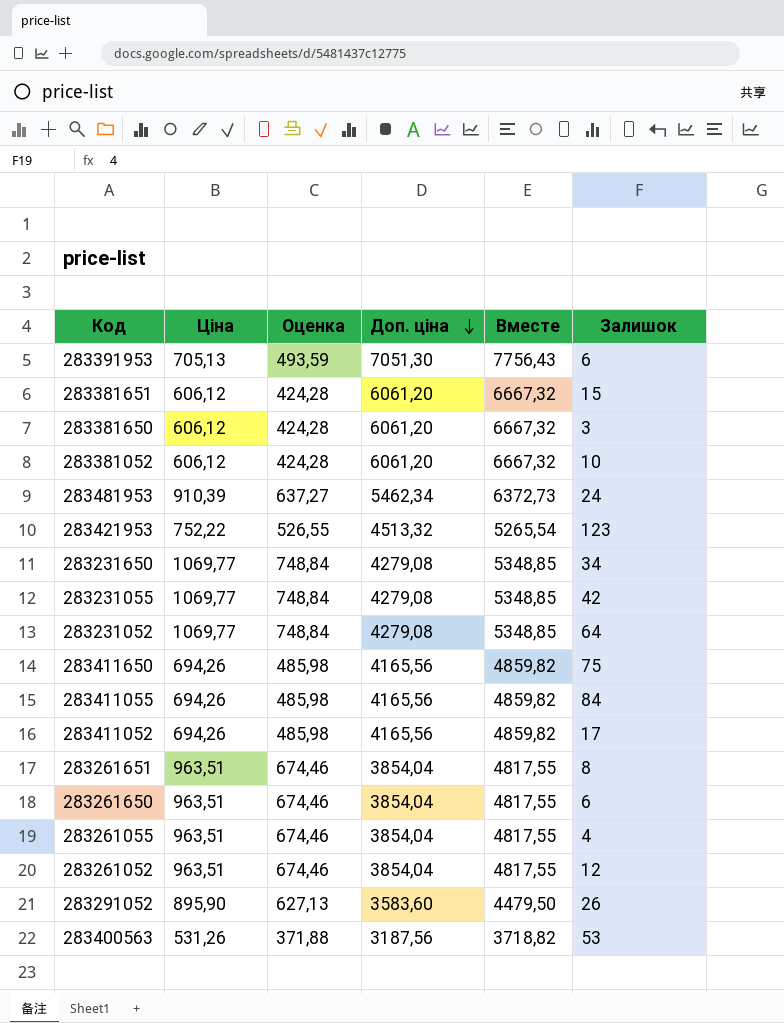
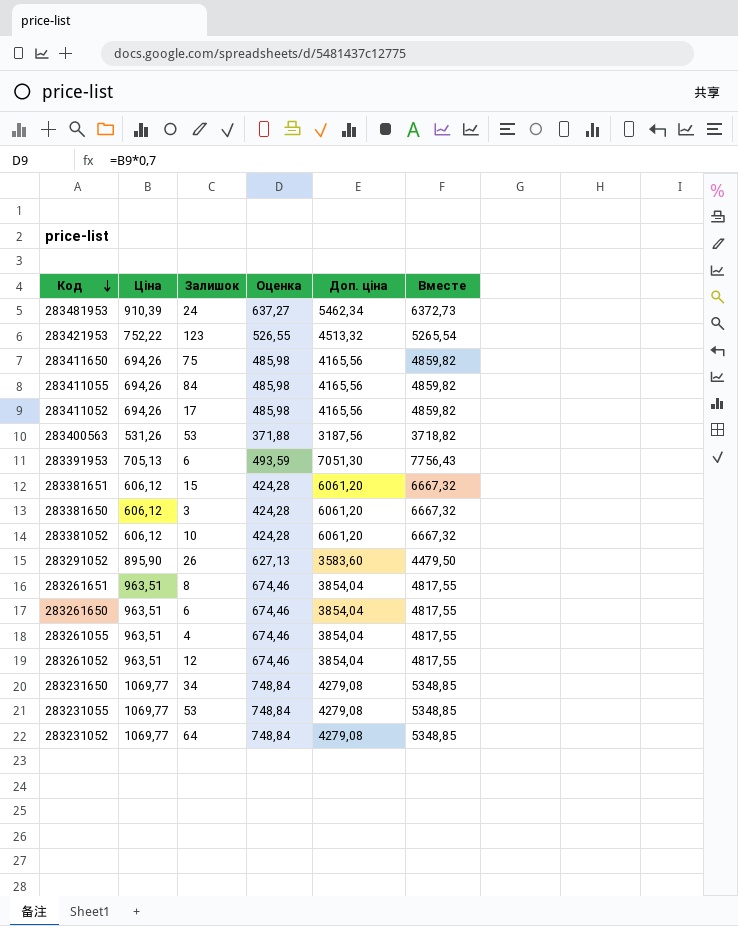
row order: Доп. ціна descending -> Код descending
column Залишок | position: 6 -> 3
283231055 | Залишок: 42 -> 53

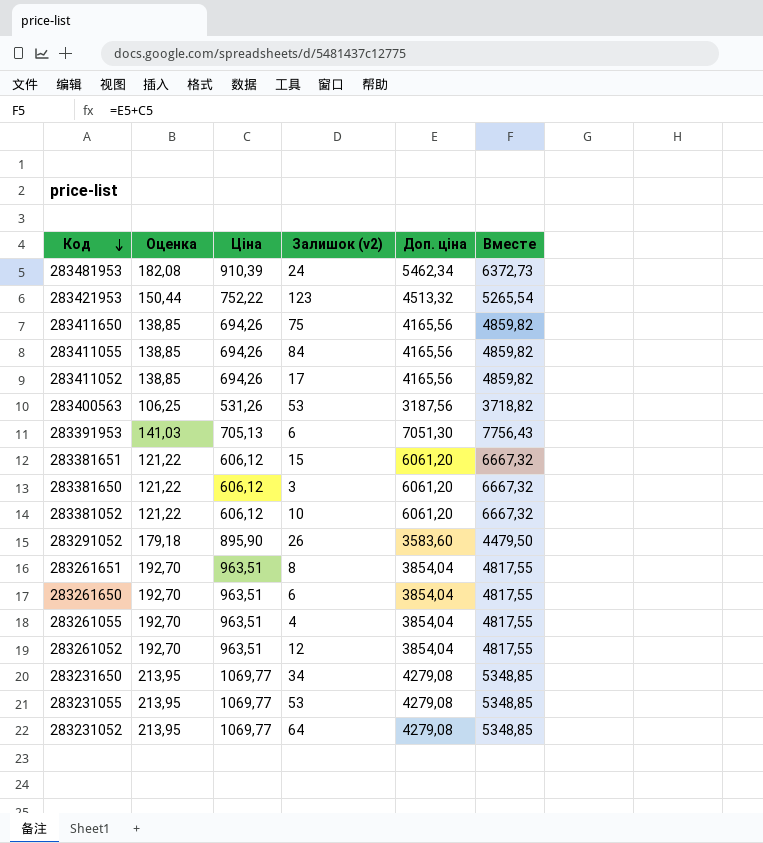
column Оценка | formula: [Ціна] * 0,7 -> [Ціна] * 0,2
column Оценка | position: 4 -> 2
column name: Залишок -> Залишок (v2)

